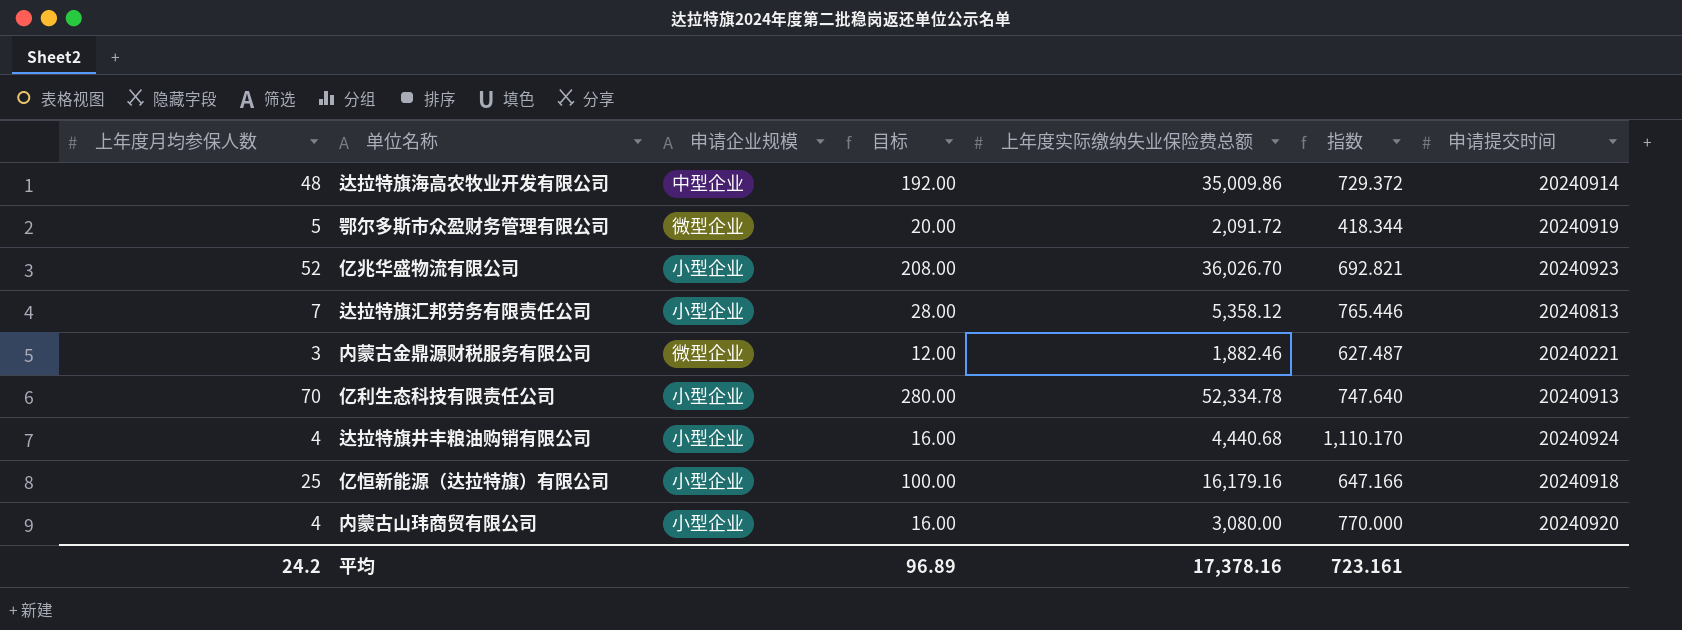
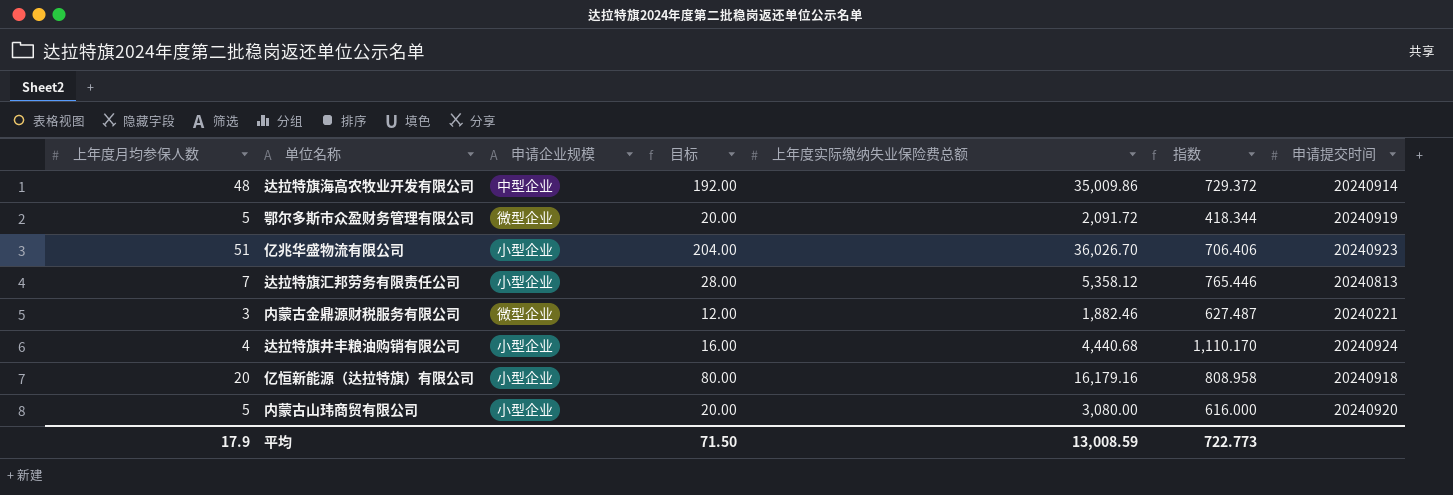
row 亿利生态科技有限责任公司: 70 | 小型企业 | 280.00 | 52,334.78 | 747.640 | 20240913 -> none
亿兆华盛物流有限公司 | 上年度月均参保人数: 52 -> 51
亿兆华盛物流有限公司 | 目标: 208.00 -> 204.00
亿兆华盛物流有限公司 | 指数: 692.821 -> 706.406
亿恒新能源（达拉特旗）有限公司 | 上年度月均参保人数: 25 -> 20
亿恒新能源（达拉特旗）有限公司 | 目标: 100.00 -> 80.00
亿恒新能源（达拉特旗）有限公司 | 指数: 647.166 -> 808.958
内蒙古山玮商贸有限公司 | 上年度月均参保人数: 4 -> 5
内蒙古山玮商贸有限公司 | 目标: 16.00 -> 20.00
内蒙古山玮商贸有限公司 | 指数: 770.000 -> 616.000
平均 | 上年度月均参保人数: 24.2 -> 17.9
平均 | 目标: 96.89 -> 71.50
平均 | 上年度实际缴纳失业保险费总额: 17,378.16 -> 13,008.59
平均 | 指数: 723.161 -> 722.773

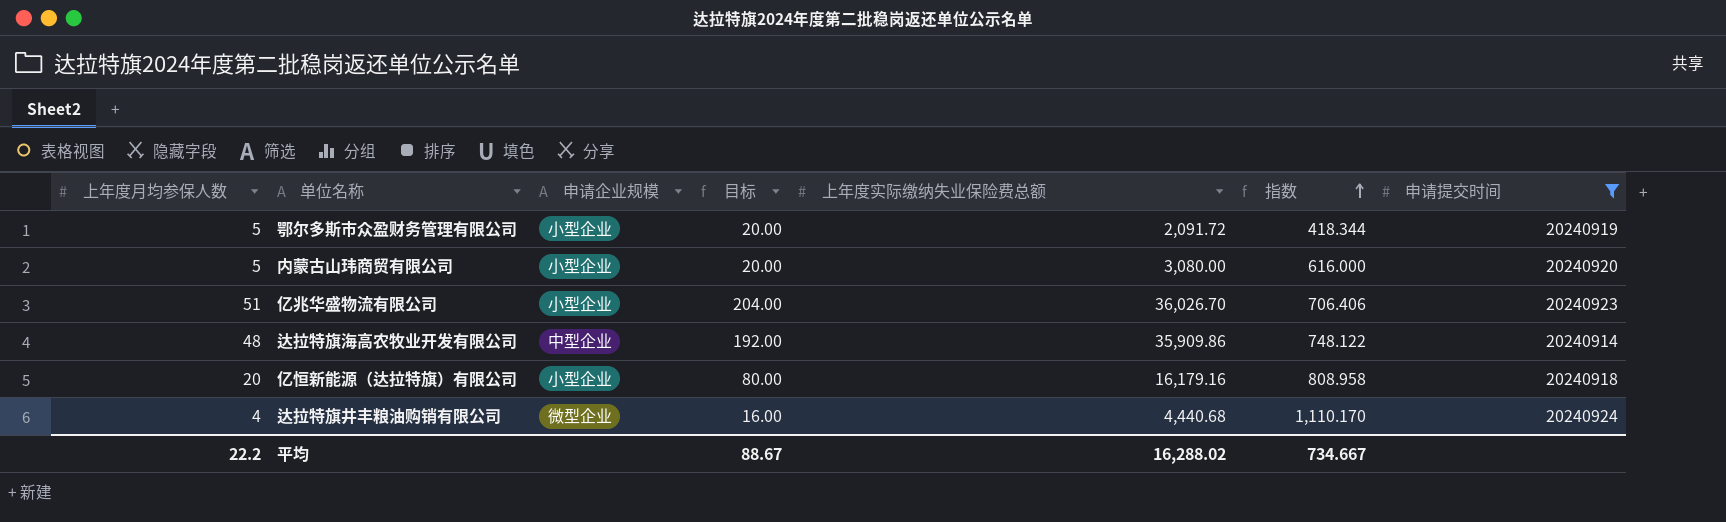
filter: none -> 申请提交时间 >= 20240914
row order: none -> 指数 ascending
鄂尔多斯市众盈财务管理有限公司 | 申请企业规模: 微型企业 -> 小型企业
达拉特旗海高农牧业开发有限公司 | 上年度实际缴纳失业保险费总额: 35,009.86 -> 35,909.86
达拉特旗海高农牧业开发有限公司 | 指数: 729.372 -> 748.122
达拉特旗井丰粮油购销有限公司 | 申请企业规模: 小型企业 -> 微型企业
平均 | 上年度月均参保人数: 17.9 -> 22.2
平均 | 目标: 71.50 -> 88.67
平均 | 上年度实际缴纳失业保险费总额: 13,008.59 -> 16,288.02
平均 | 指数: 722.773 -> 734.667

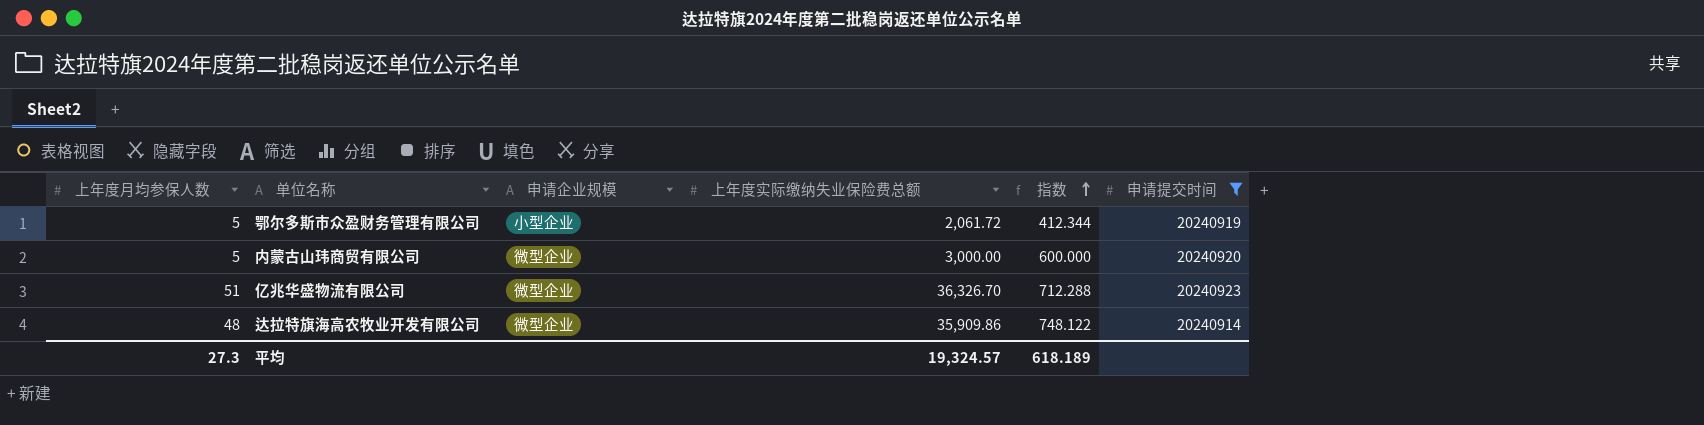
column 目标 | formula: [上年度月均参保人数] * 4 -> none
row 亿恒新能源（达拉特旗）有限公司: 20 | 小型企业 | 80.00 | 16,179.16 | 808.958 | 20240918 -> none
row 达拉特旗井丰粮油购销有限公司: 4 | 微型企业 | 16.00 | 4,440.68 | 1,110.170 | 20240924 -> none
鄂尔多斯市众盈财务管理有限公司 | 上年度实际缴纳失业保险费总额: 2,091.72 -> 2,061.72
鄂尔多斯市众盈财务管理有限公司 | 指数: 418.344 -> 412.344
内蒙古山玮商贸有限公司 | 申请企业规模: 小型企业 -> 微型企业
内蒙古山玮商贸有限公司 | 上年度实际缴纳失业保险费总额: 3,080.00 -> 3,000.00
内蒙古山玮商贸有限公司 | 指数: 616.000 -> 600.000
亿兆华盛物流有限公司 | 申请企业规模: 小型企业 -> 微型企业
亿兆华盛物流有限公司 | 上年度实际缴纳失业保险费总额: 36,026.70 -> 36,326.70
亿兆华盛物流有限公司 | 指数: 706.406 -> 712.288
达拉特旗海高农牧业开发有限公司 | 申请企业规模: 中型企业 -> 微型企业
平均 | 上年度月均参保人数: 22.2 -> 27.3
平均 | 上年度实际缴纳失业保险费总额: 16,288.02 -> 19,324.57
平均 | 指数: 734.667 -> 618.189

